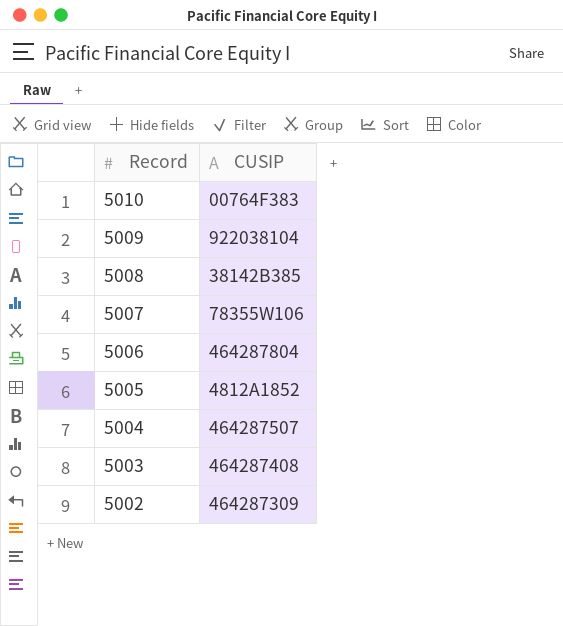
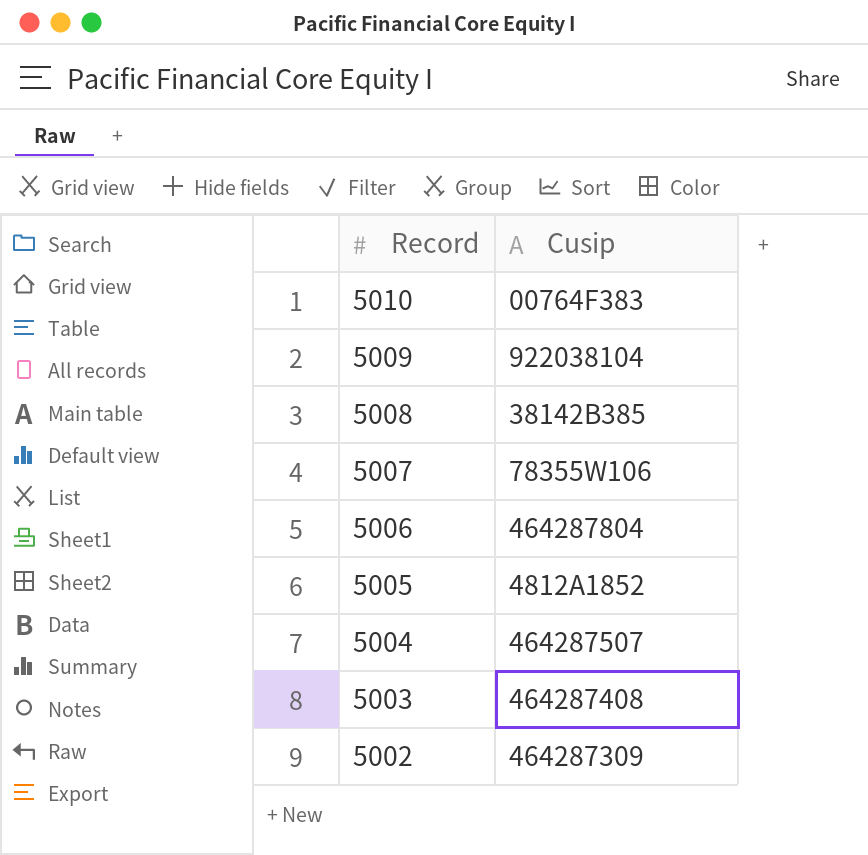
column name: CUSIP -> Cusip

